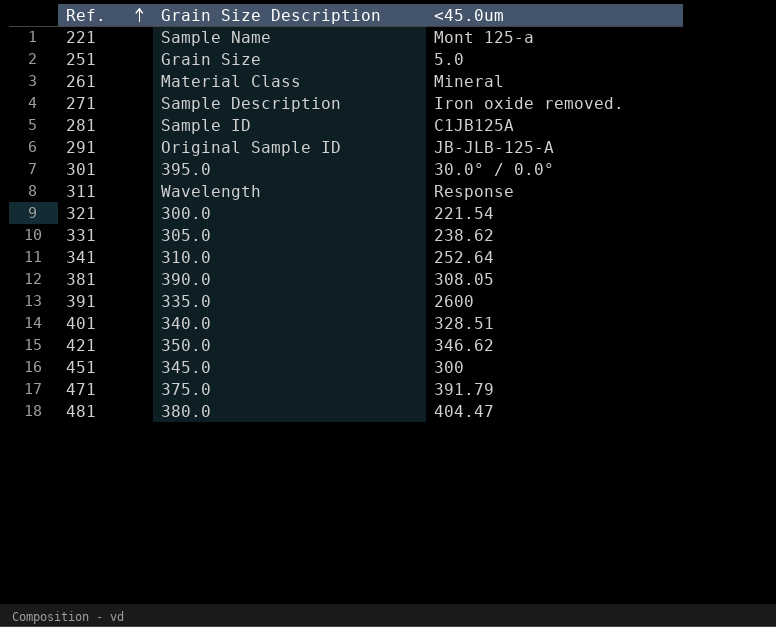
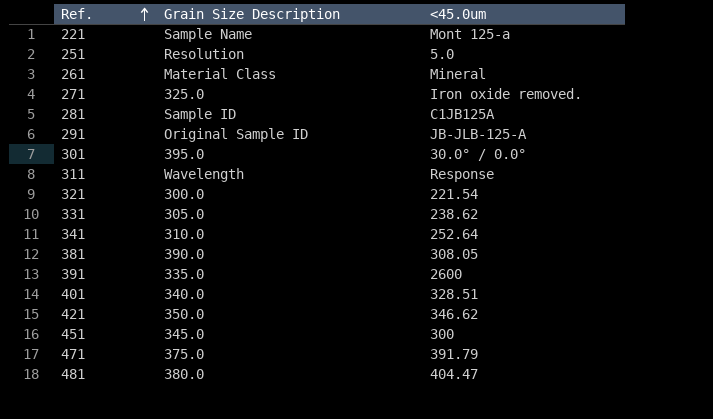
251 | Grain Size Description: Grain Size -> Resolution
271 | Grain Size Description: Sample Description -> 325.0

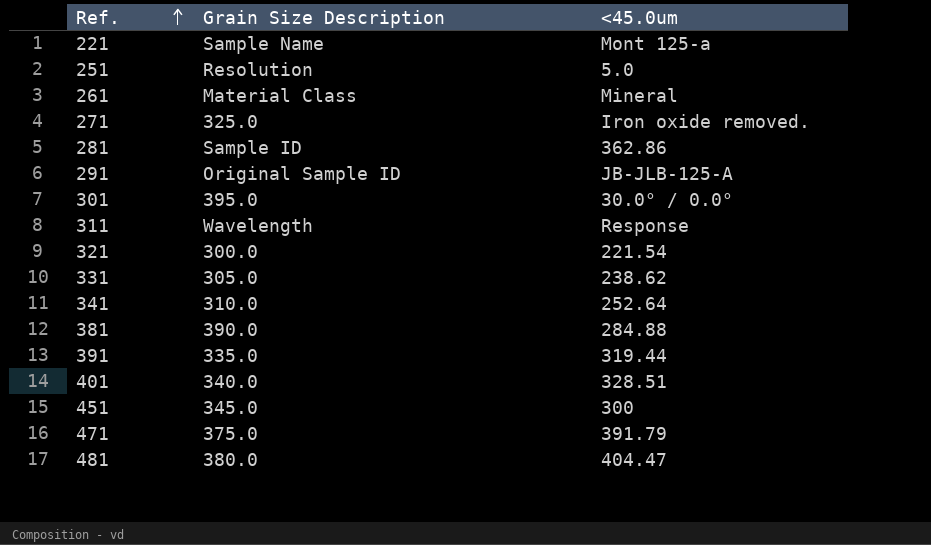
row 421: 350.0 | 346.62 -> none
281 | <45.0um: C1JB125A -> 362.86
381 | <45.0um: 308.05 -> 284.88
391 | <45.0um: 2600 -> 319.44

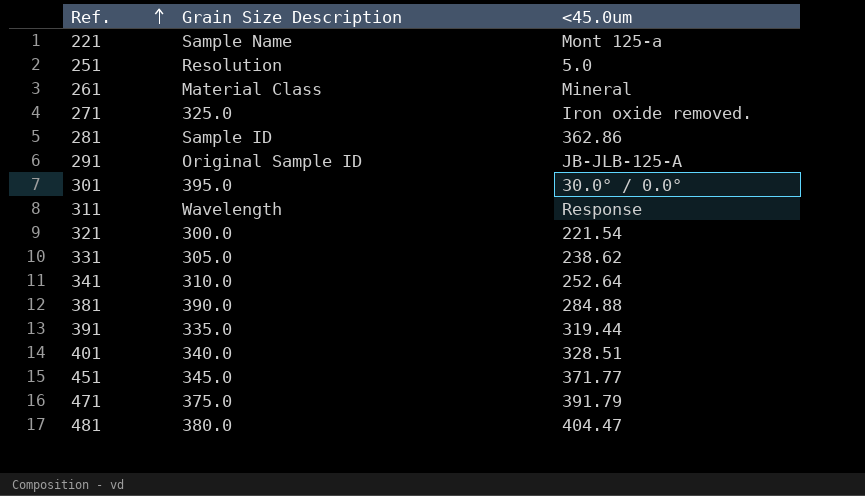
451 | <45.0um: 300 -> 371.77

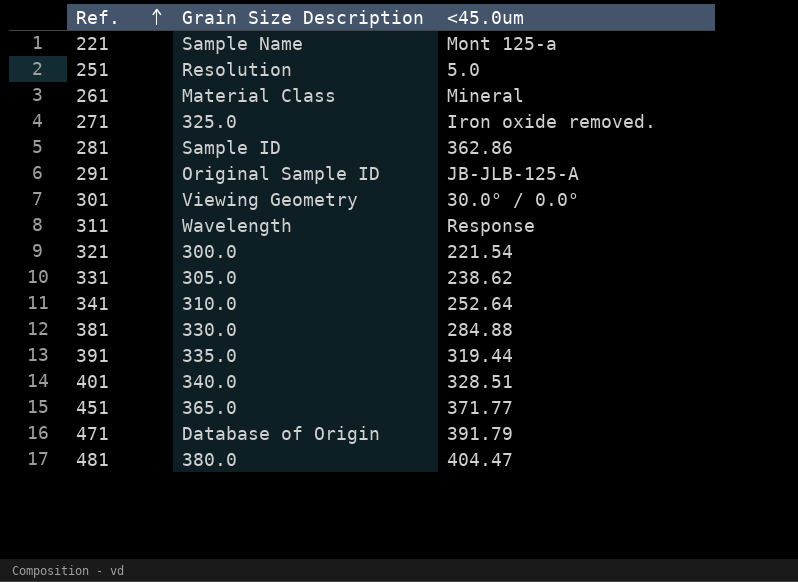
301 | Grain Size Description: 395.0 -> Viewing Geometry
381 | Grain Size Description: 390.0 -> 330.0
451 | Grain Size Description: 345.0 -> 365.0
471 | Grain Size Description: 375.0 -> Database of Origin

